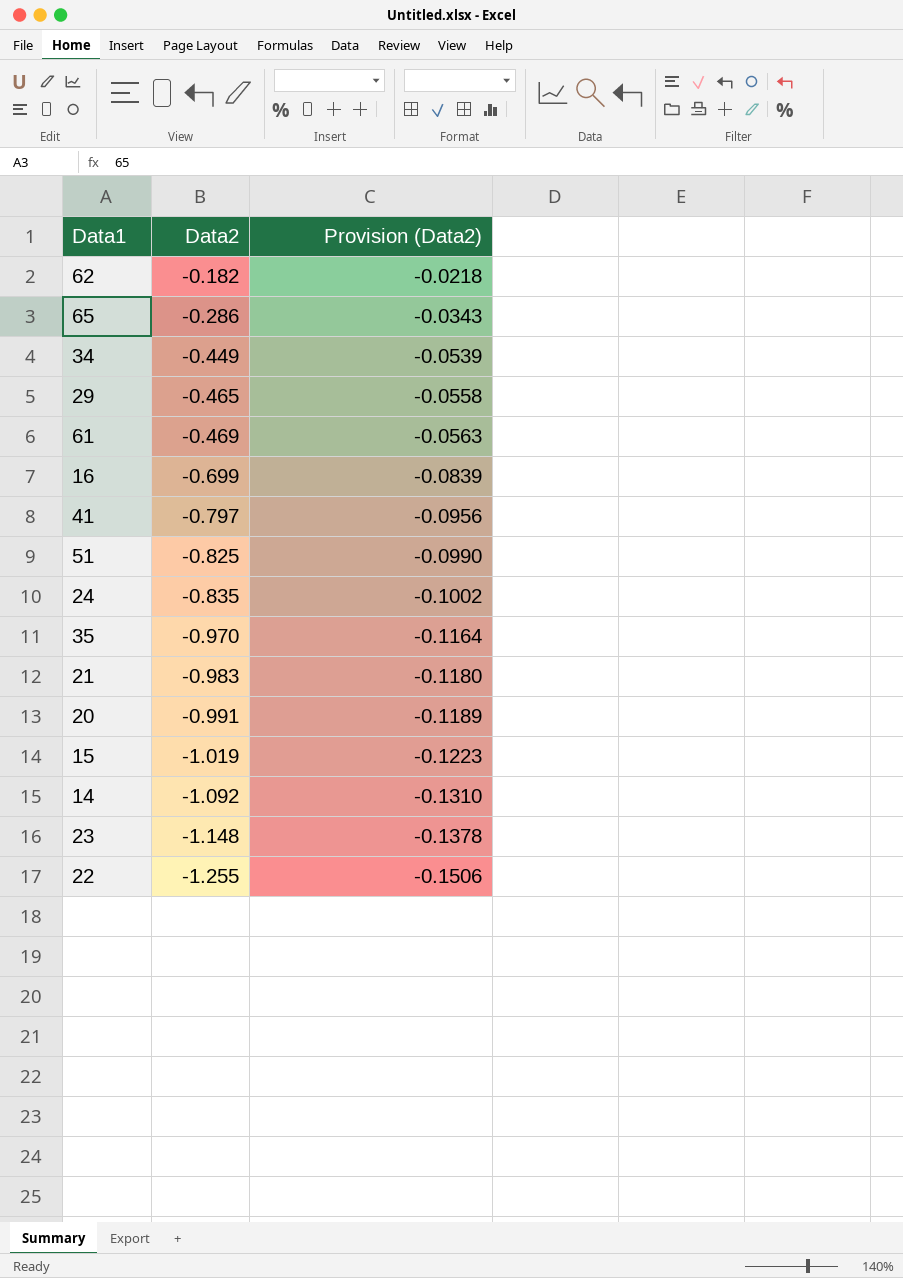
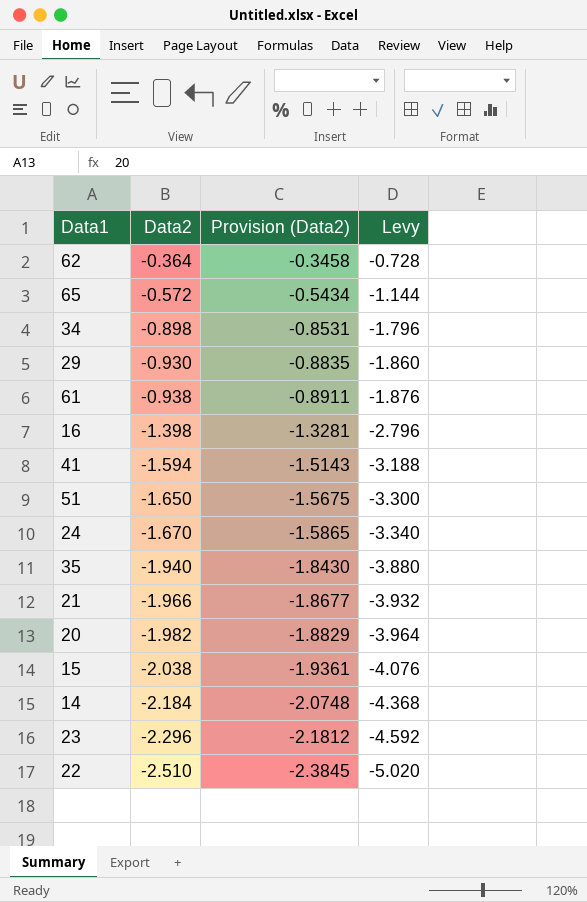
column Provision (Data2) | formula: [Data2] * 0.12 -> [Data2] * 0.95
column Levy | formula: none -> [Data2] * 2
62 | Data2: -0.182 -> -0.364
65 | Data2: -0.286 -> -0.572
34 | Data2: -0.449 -> -0.898
29 | Data2: -0.465 -> -0.930
61 | Data2: -0.469 -> -0.938
16 | Data2: -0.699 -> -1.398
41 | Data2: -0.797 -> -1.594
51 | Data2: -0.825 -> -1.650
24 | Data2: -0.835 -> -1.670
35 | Data2: -0.970 -> -1.940
21 | Data2: -0.983 -> -1.966
20 | Data2: -0.991 -> -1.982
15 | Data2: -1.019 -> -2.038
14 | Data2: -1.092 -> -2.184
23 | Data2: -1.148 -> -2.296
22 | Data2: -1.255 -> -2.510

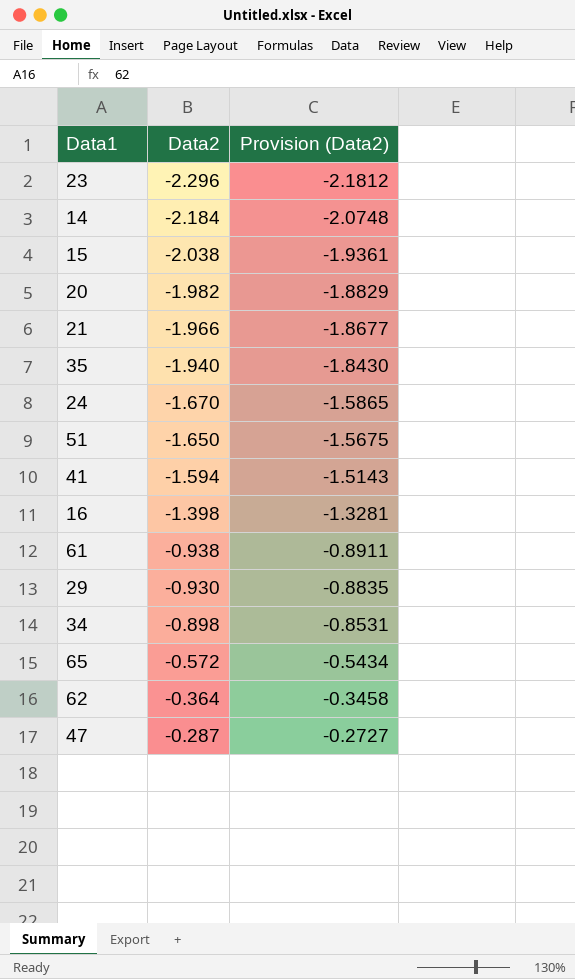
row order: Data2 descending -> Data2 ascending
column Levy | formula: [Data2] * 2 -> none
row 22: -2.510 | -2.3845 | -5.020 -> none
row 47: none -> -0.287 | -0.2727

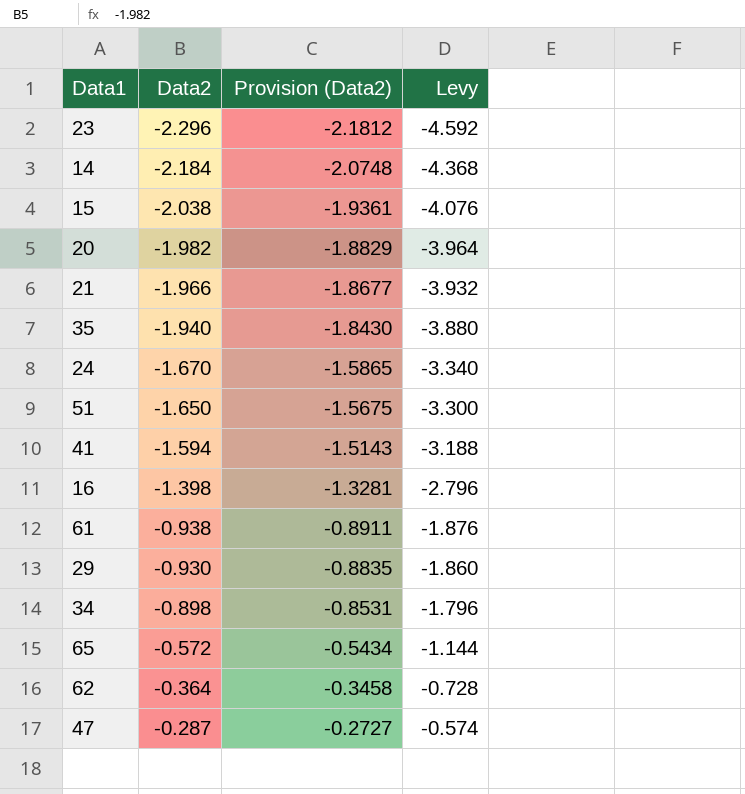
column Levy | formula: none -> [Data2] * 2

